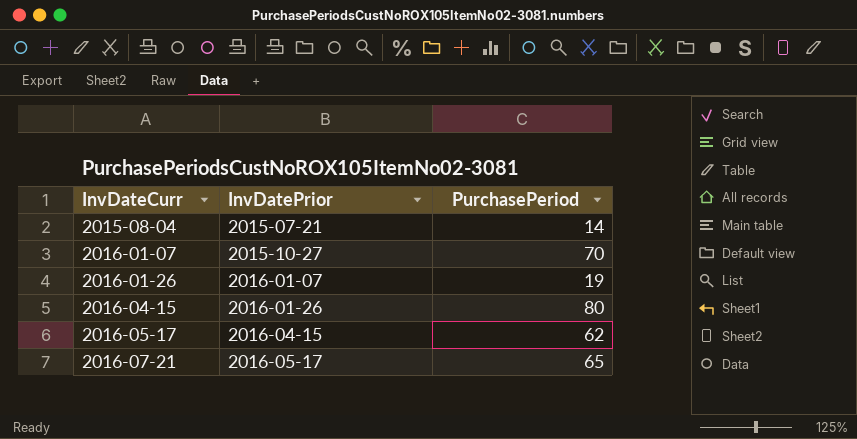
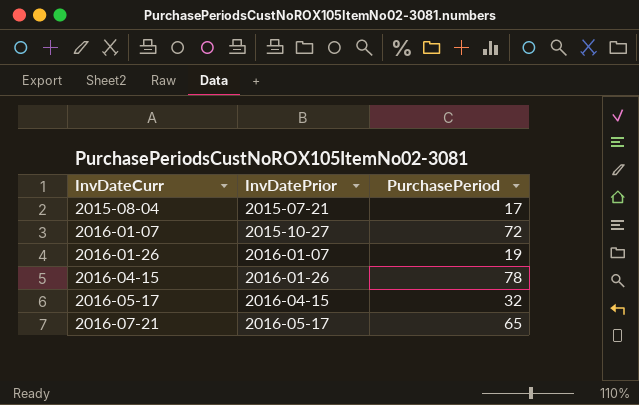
2015-08-04 | PurchasePeriod: 14 -> 17
2016-01-07 | PurchasePeriod: 70 -> 72
2016-04-15 | PurchasePeriod: 80 -> 78
2016-05-17 | PurchasePeriod: 62 -> 32

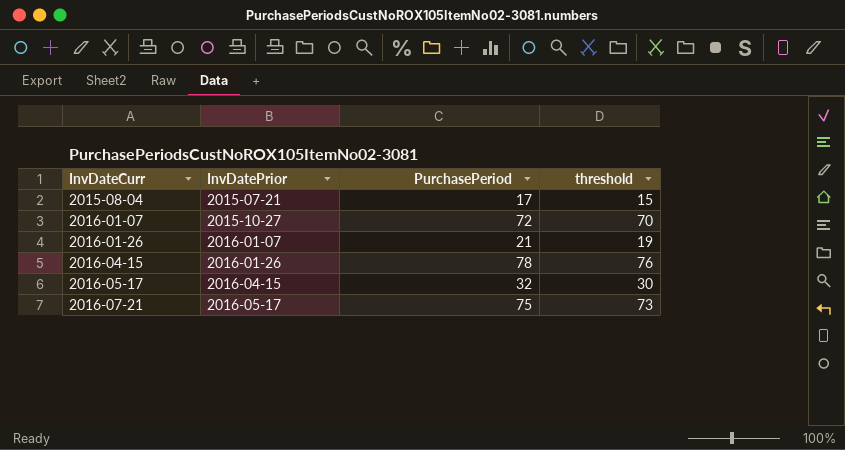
column threshold | formula: none -> [PurchasePeriod] - 2
2016-01-26 | PurchasePeriod: 19 -> 21
2016-07-21 | PurchasePeriod: 65 -> 75

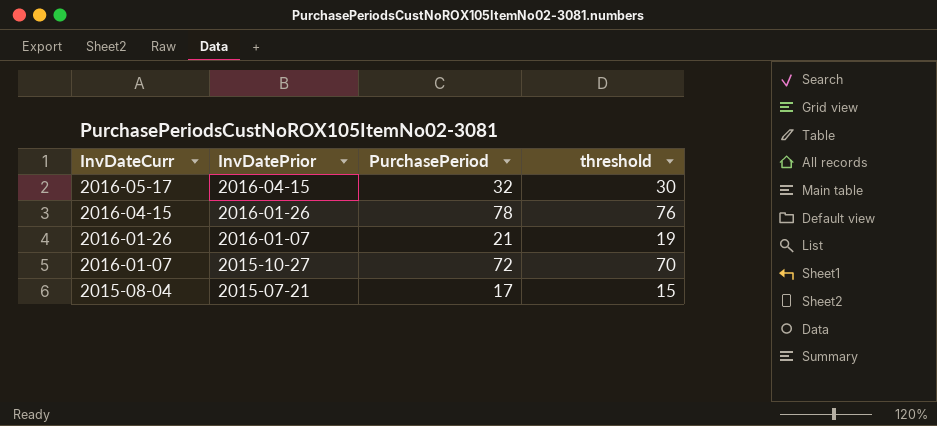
row order: InvDateCurr ascending -> InvDateCurr descending
row 2016-07-21: 2016-05-17 | 75 | 73 -> none

